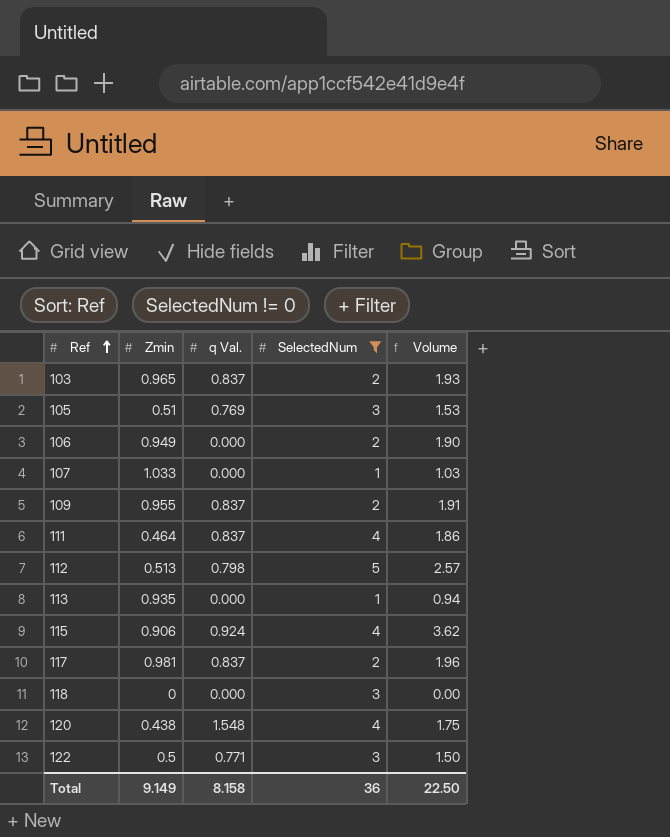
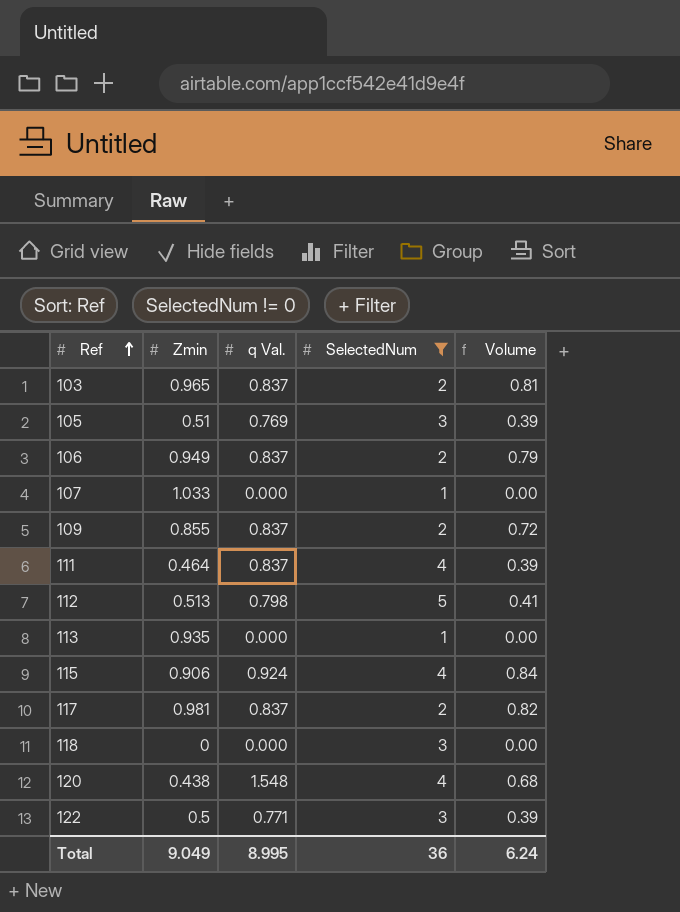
column Volume | formula: [Zmin] * [SelectedNum] -> [Zmin] * [q Val.]
106 | q Val.: 0.000 -> 0.837
109 | Zmin: 0.955 -> 0.855
Total | Zmin: 9.149 -> 9.049
Total | q Val.: 8.158 -> 8.995
Total | Volume: 22.50 -> 6.24

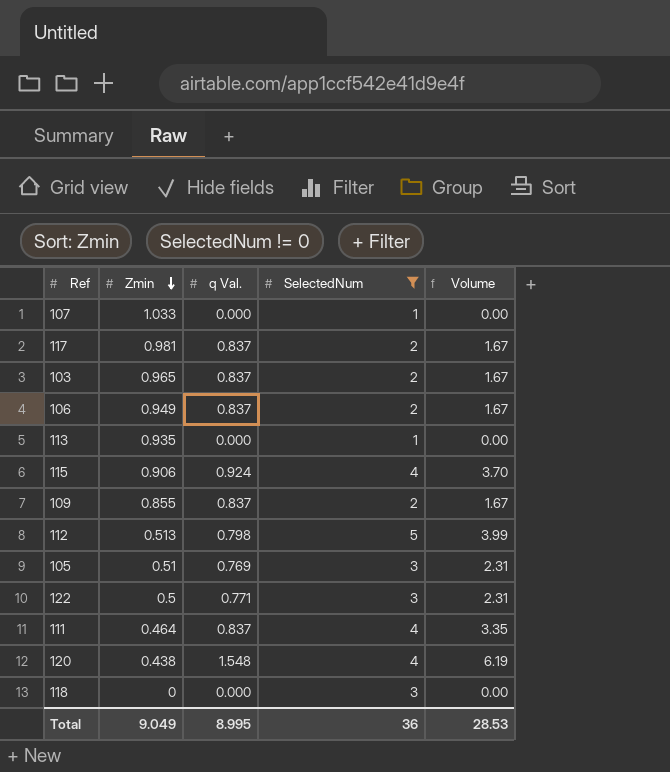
row order: Ref ascending -> Zmin descending
column Volume | formula: [Zmin] * [q Val.] -> [q Val.] * [SelectedNum]
Total | Volume: 6.24 -> 28.53

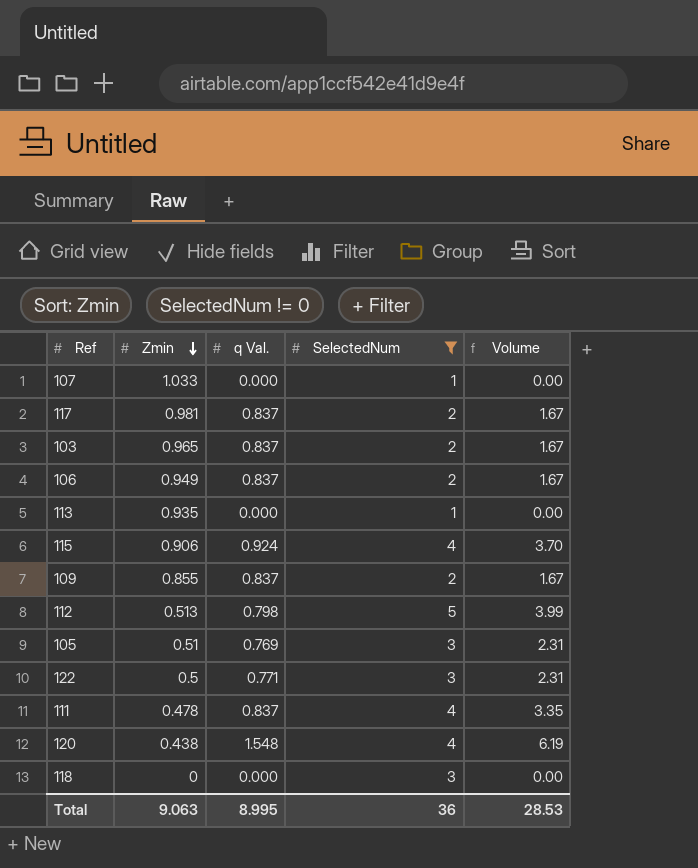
111 | Zmin: 0.464 -> 0.478
Total | Zmin: 9.049 -> 9.063

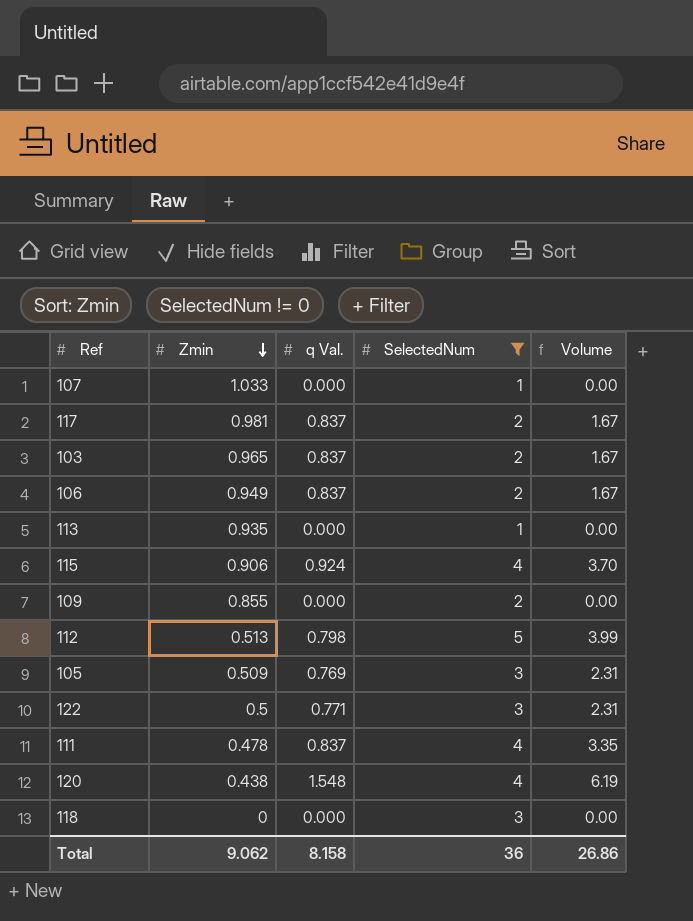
109 | q Val.: 0.837 -> 0.000
109 | Volume: 1.67 -> 0.00
105 | Zmin: 0.51 -> 0.509
Total | Zmin: 9.063 -> 9.062
Total | q Val.: 8.995 -> 8.158
Total | Volume: 28.53 -> 26.86

